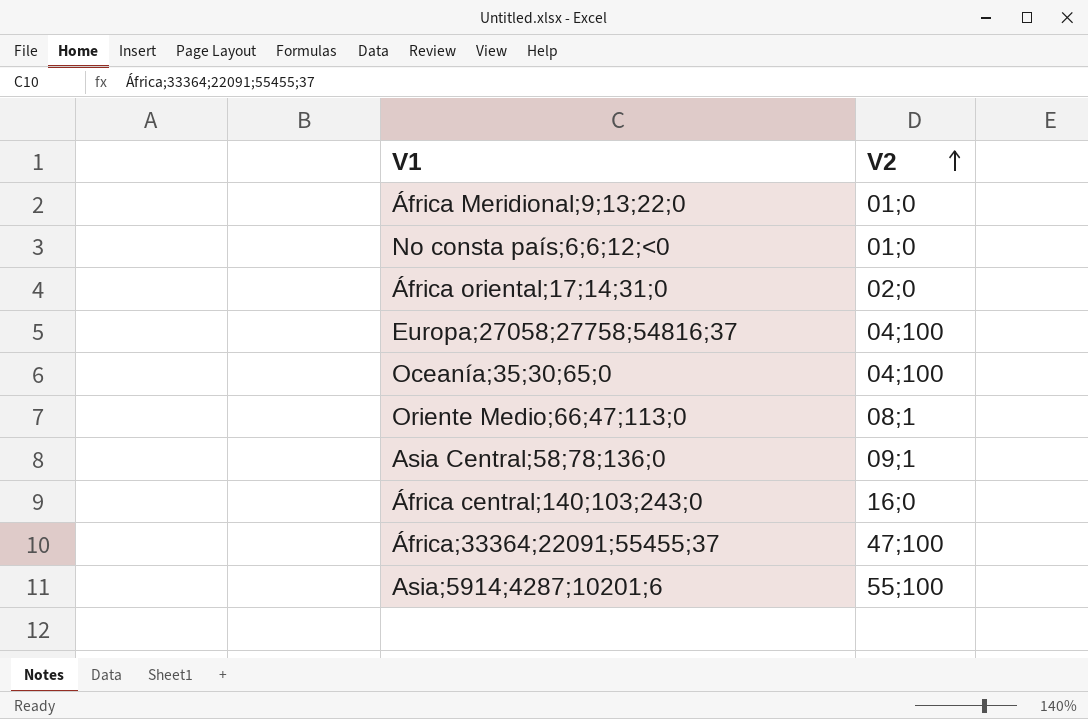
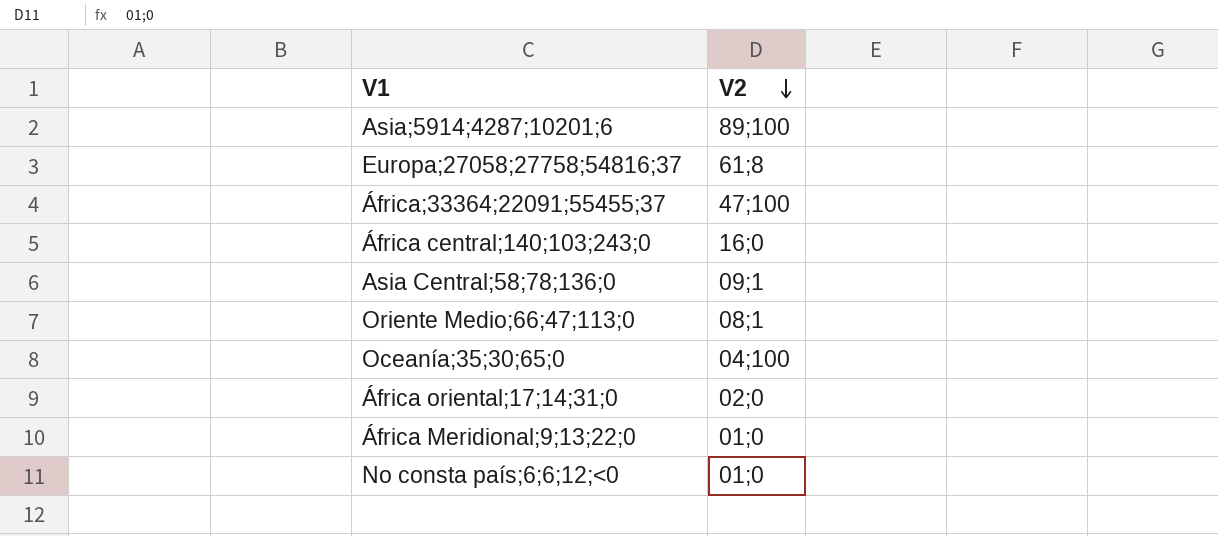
row order: V2 ascending -> V2 descending
Asia;5914;4287;10201;6 | V2: 55;100 -> 89;100
Europa;27058;27758;54816;37 | V2: 04;100 -> 61;8

